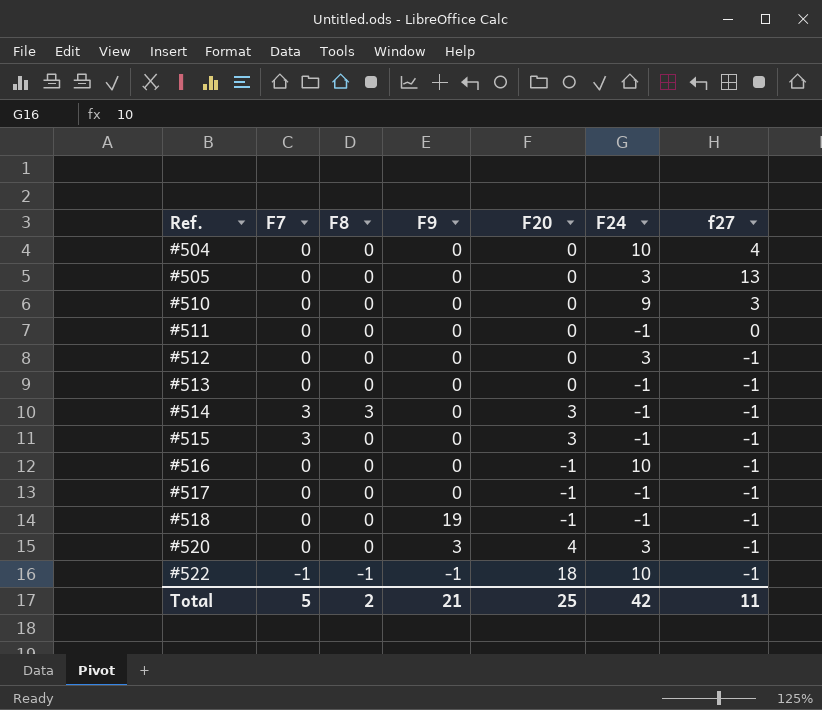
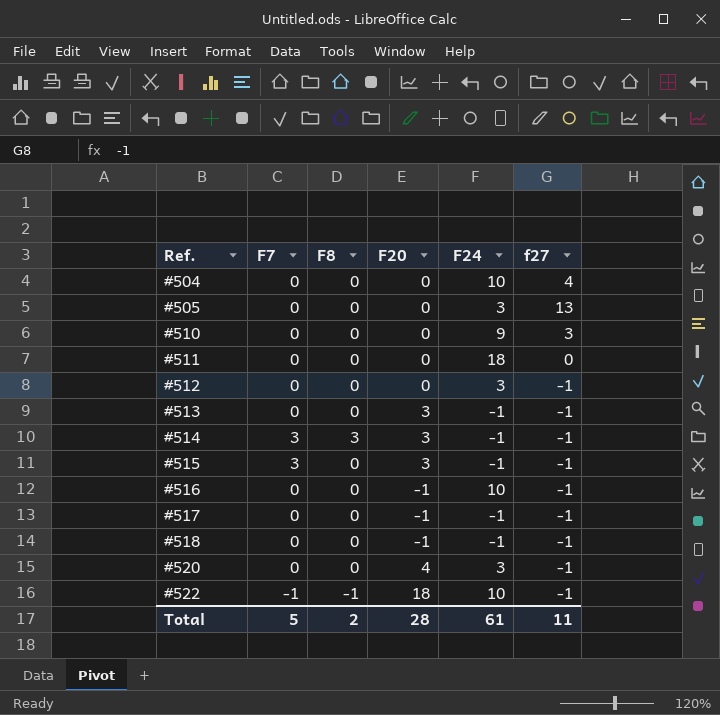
column F9 | position: 4 -> none
#511 | F24: -1 -> 18
#513 | F20: 0 -> 3
Total | F20: 25 -> 28
Total | F24: 42 -> 61

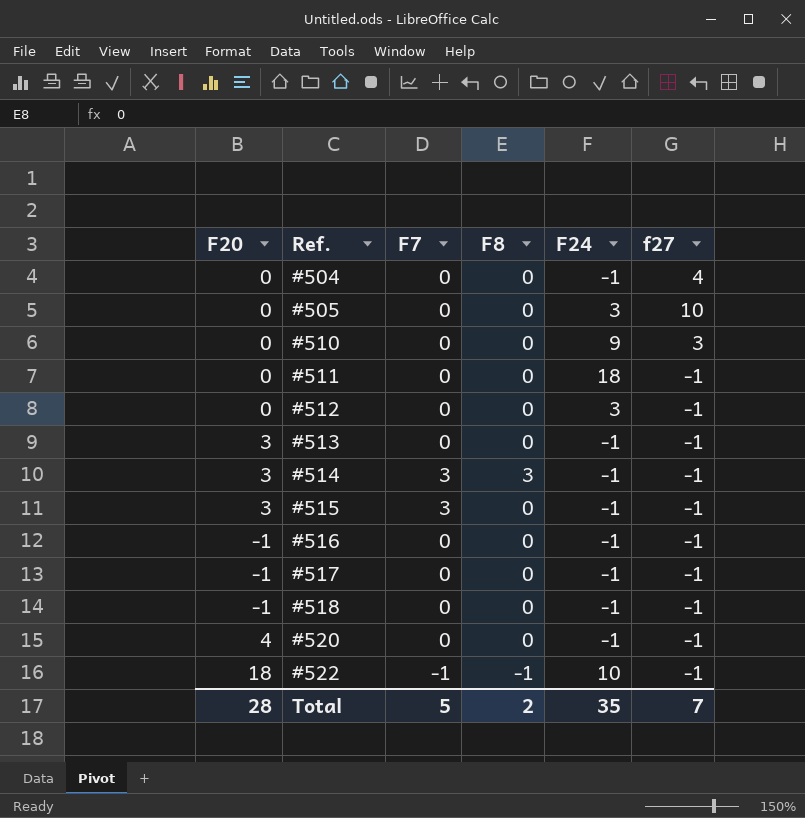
column F20 | position: 4 -> 1
#504 | F24: 10 -> -1
#505 | f27: 13 -> 10
#511 | f27: 0 -> -1
#516 | F24: 10 -> -1
#520 | F24: 3 -> -1
Total | F24: 61 -> 35
Total | f27: 11 -> 7

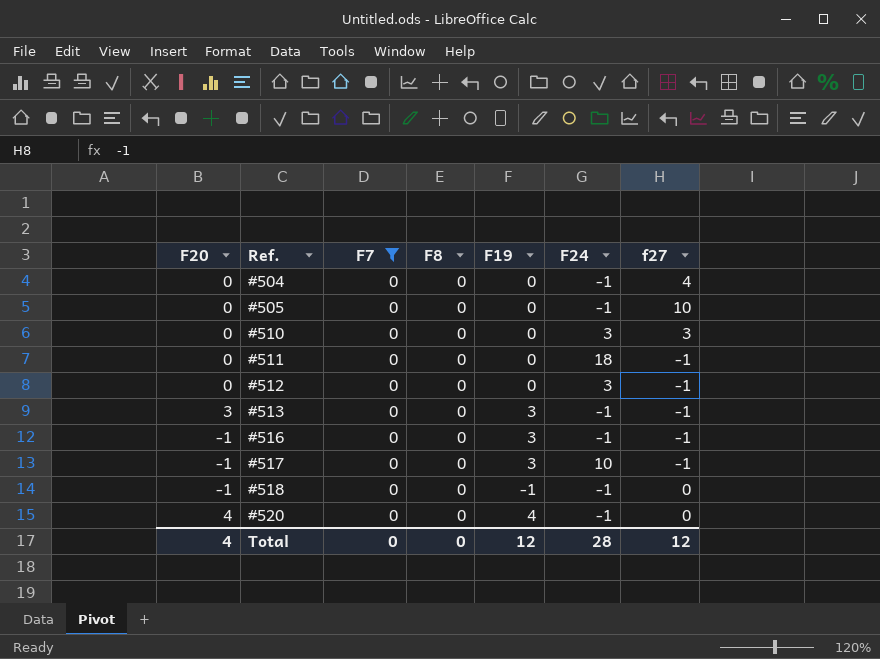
filter: none -> F7 = 0
column F19 | position: none -> 5
#505 | F24: 3 -> -1
#510 | F24: 9 -> 3
#517 | F24: -1 -> 10
#518 | f27: -1 -> 0
#520 | f27: -1 -> 0
Total | F20: 28 -> 4
Total | F7: 5 -> 0
Total | F8: 2 -> 0
Total | F24: 35 -> 28
Total | f27: 7 -> 12

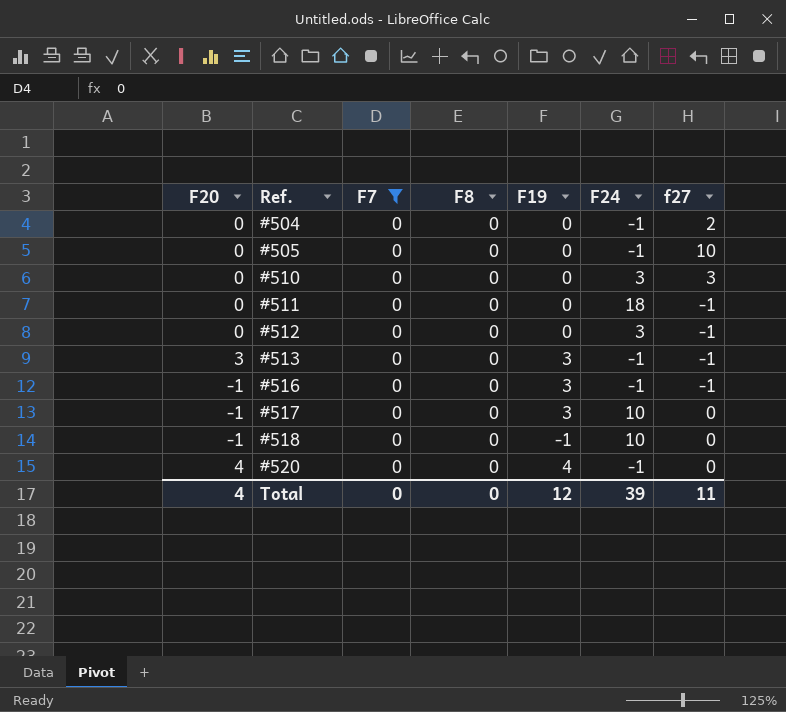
#504 | f27: 4 -> 2
#517 | f27: -1 -> 0
#518 | F24: -1 -> 10
Total | F24: 28 -> 39
Total | f27: 12 -> 11

